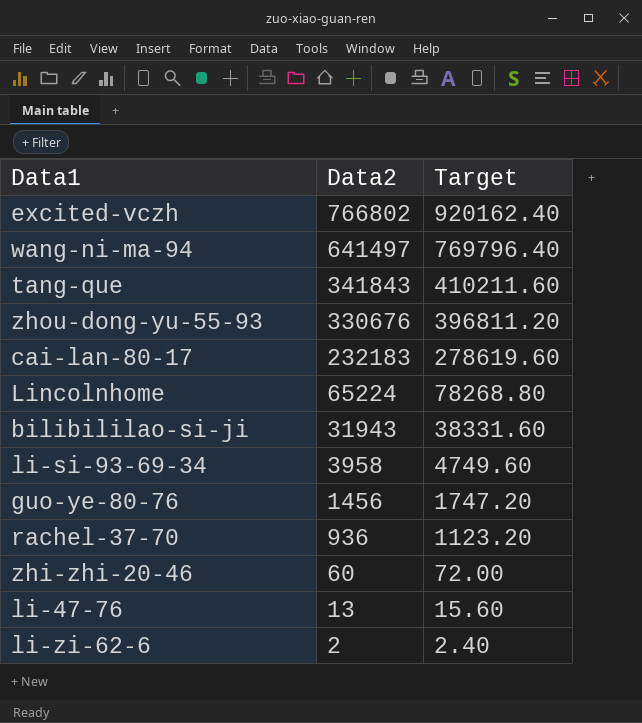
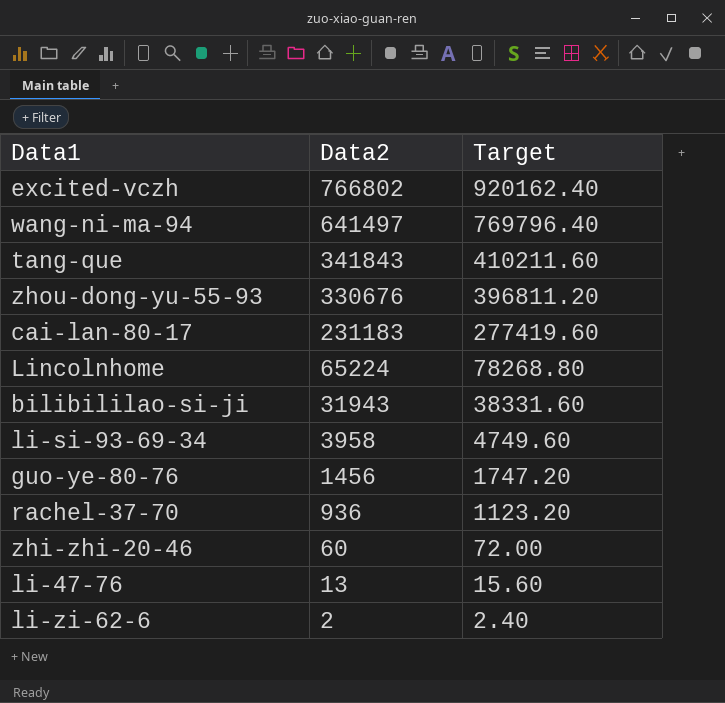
cai-lan-80-17 | Data2: 232183 -> 231183
cai-lan-80-17 | Target: 278619.60 -> 277419.60

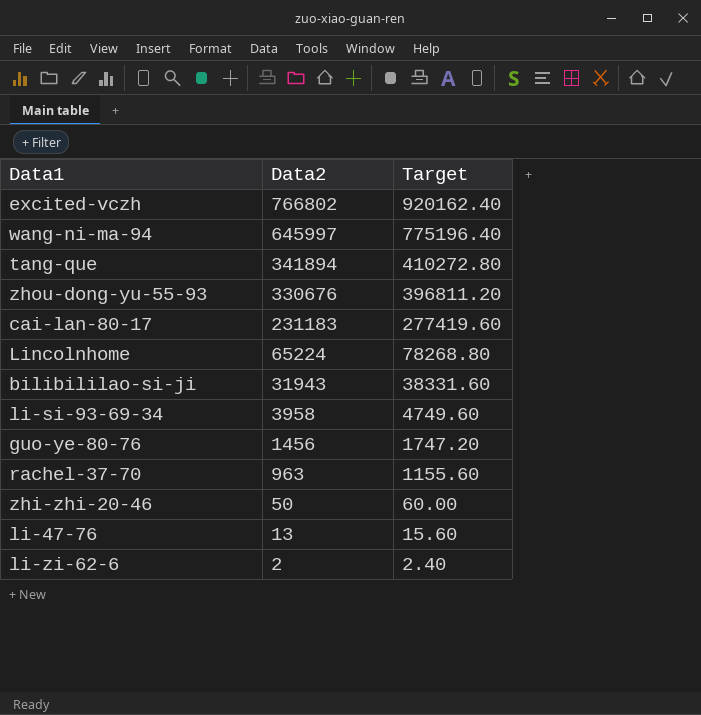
wang-ni-ma-94 | Data2: 641497 -> 645997
wang-ni-ma-94 | Target: 769796.40 -> 775196.40
tang-que | Data2: 341843 -> 341894
tang-que | Target: 410211.60 -> 410272.80
rachel-37-70 | Data2: 936 -> 963
rachel-37-70 | Target: 1123.20 -> 1155.60
zhi-zhi-20-46 | Data2: 60 -> 50
zhi-zhi-20-46 | Target: 72.00 -> 60.00

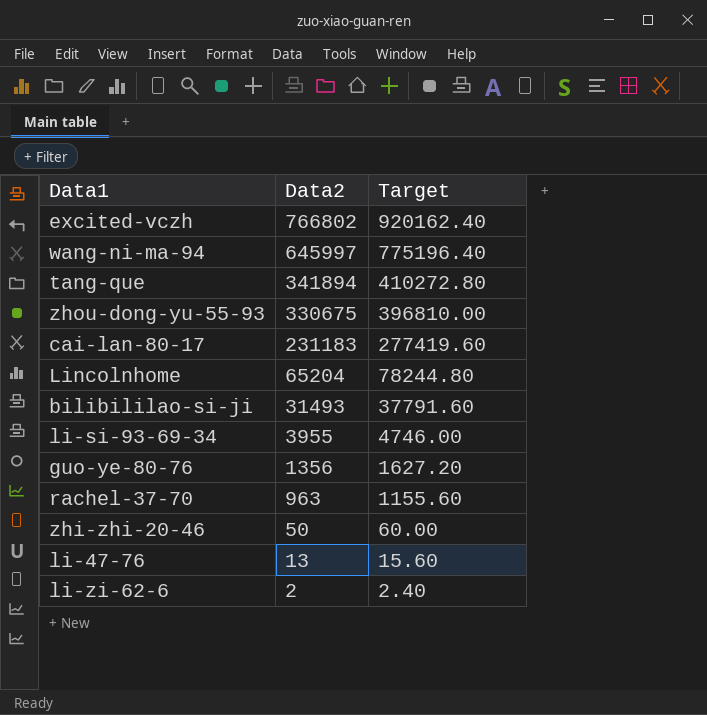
zhou-dong-yu-55-93 | Data2: 330676 -> 330675
zhou-dong-yu-55-93 | Target: 396811.20 -> 396810.00
Lincolnhome | Data2: 65224 -> 65204
Lincolnhome | Target: 78268.80 -> 78244.80
bilibililao-si-ji | Data2: 31943 -> 31493
bilibililao-si-ji | Target: 38331.60 -> 37791.60
li-si-93-69-34 | Data2: 3958 -> 3955
li-si-93-69-34 | Target: 4749.60 -> 4746.00
guo-ye-80-76 | Data2: 1456 -> 1356
guo-ye-80-76 | Target: 1747.20 -> 1627.20

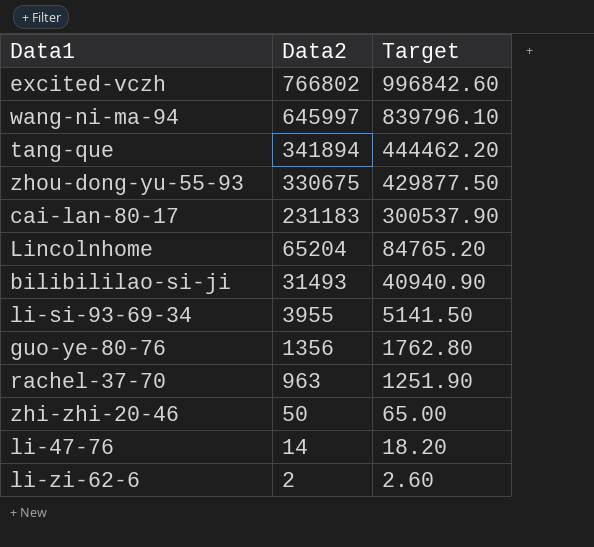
column Target | formula: [Data2] * 1.2 -> [Data2] * 1.3
li-47-76 | Data2: 13 -> 14

